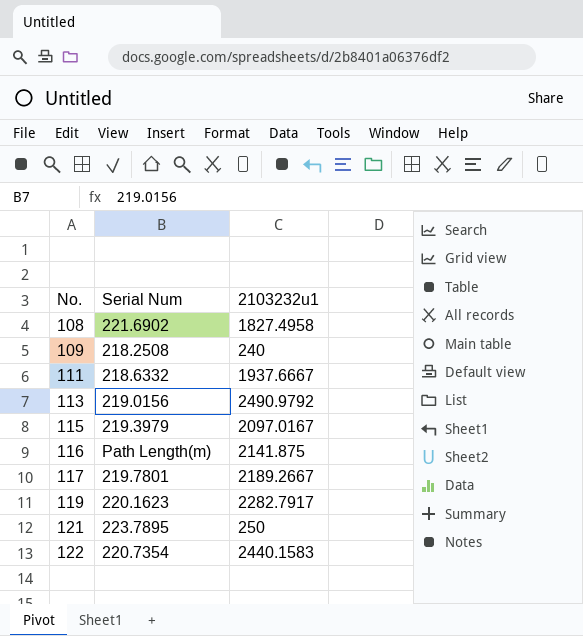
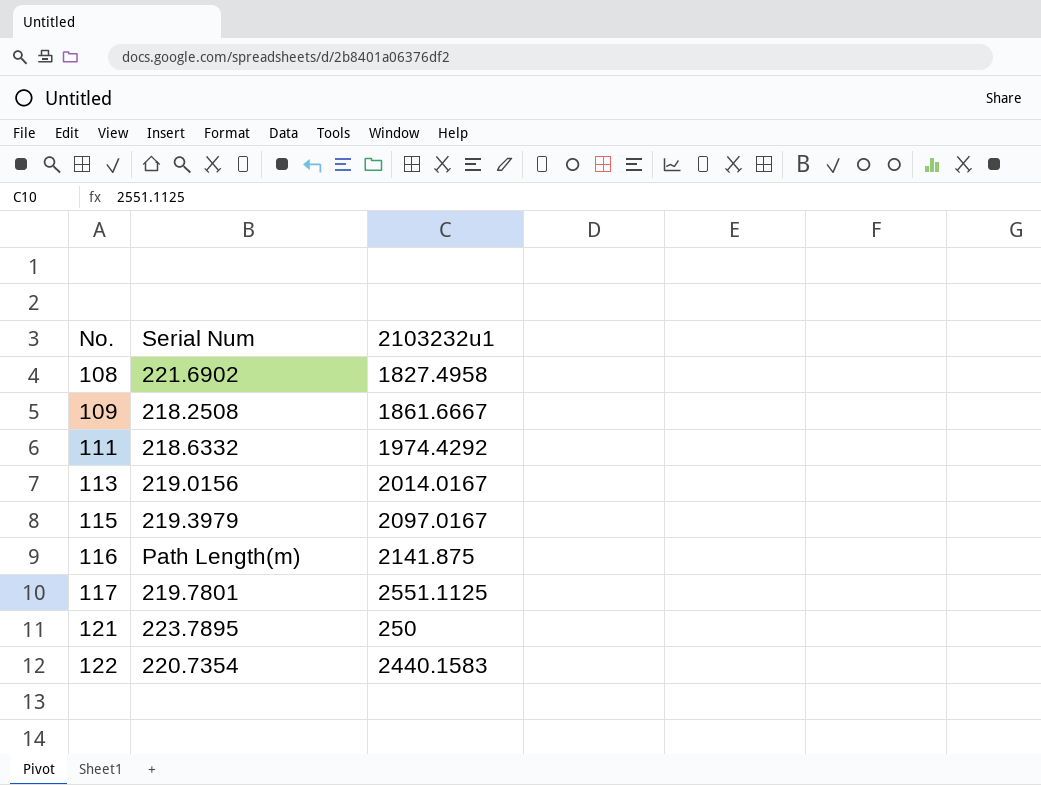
row 119: 220.1623 | 2282.7917 -> none
109 | 2103232u1: 240 -> 1861.6667
111 | 2103232u1: 1937.6667 -> 1974.4292
113 | 2103232u1: 2490.9792 -> 2014.0167
117 | 2103232u1: 2189.2667 -> 2551.1125

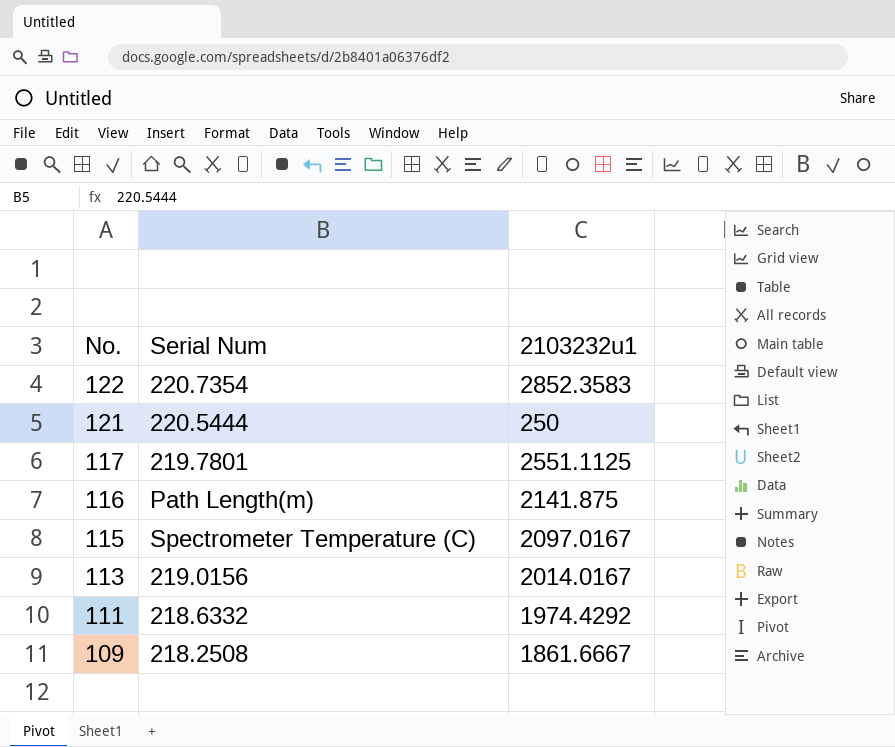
row order: No. ascending -> No. descending
row 108: 221.6902 | 1827.4958 -> none
122 | 2103232u1: 2440.1583 -> 2852.3583
121 | Serial Num: 223.7895 -> 220.5444
115 | Serial Num: 219.3979 -> Spectrometer Temperature (C)

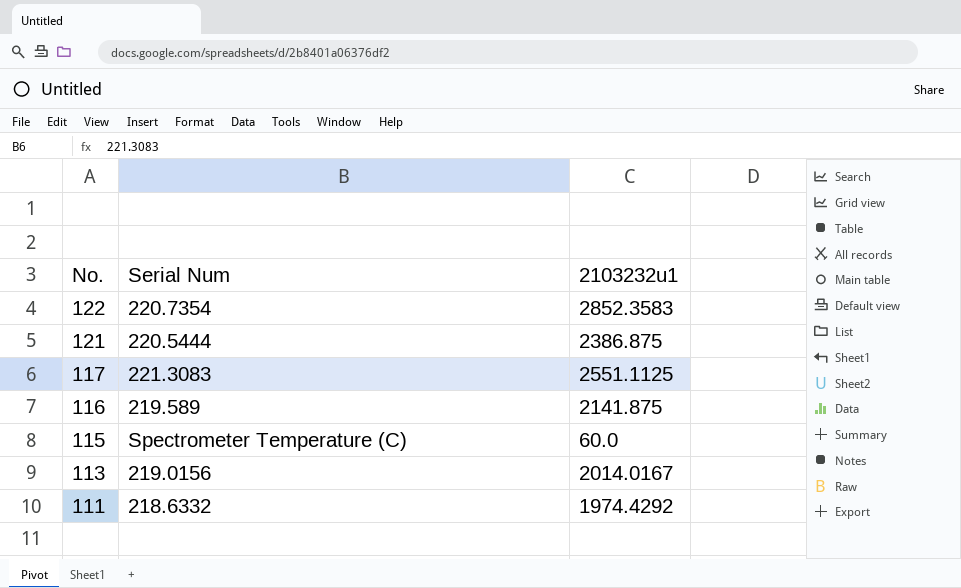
row 109: 218.2508 | 1861.6667 -> none
121 | 2103232u1: 250 -> 2386.875
117 | Serial Num: 219.7801 -> 221.3083
116 | Serial Num: Path Length(m) -> 219.589
115 | 2103232u1: 2097.0167 -> 60.0

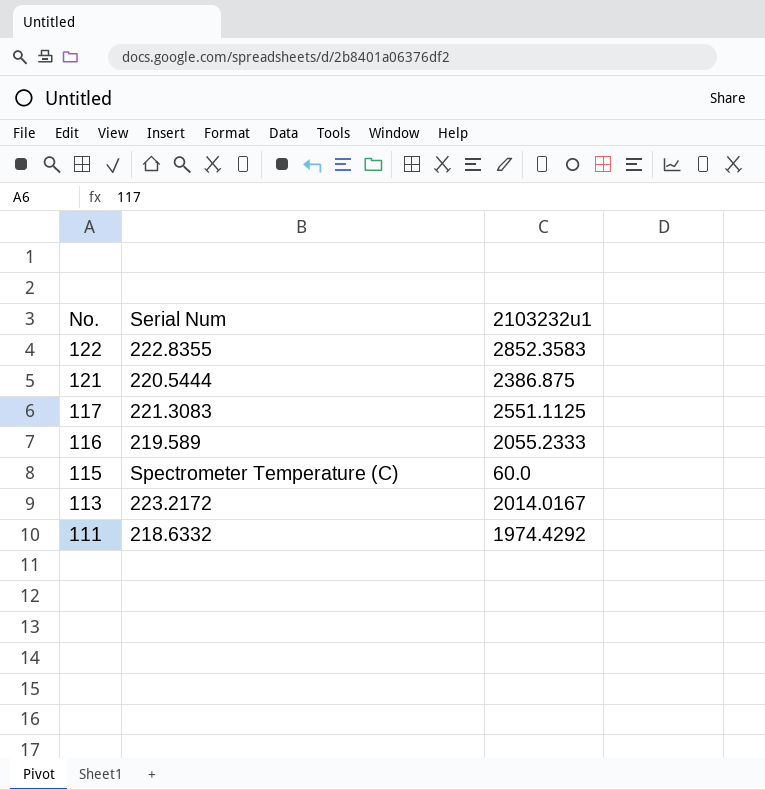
122 | Serial Num: 220.7354 -> 222.8355
116 | 2103232u1: 2141.875 -> 2055.2333
113 | Serial Num: 219.0156 -> 223.2172

